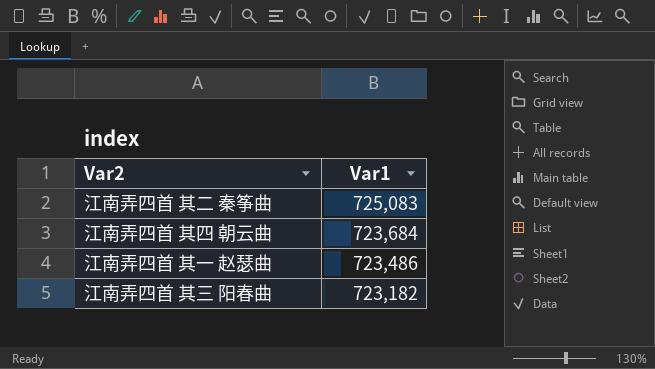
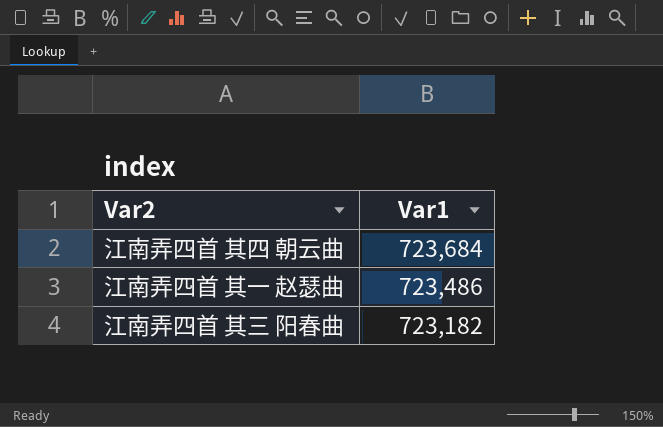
row 江南弄四首 其二 秦筝曲: 725,083 -> none

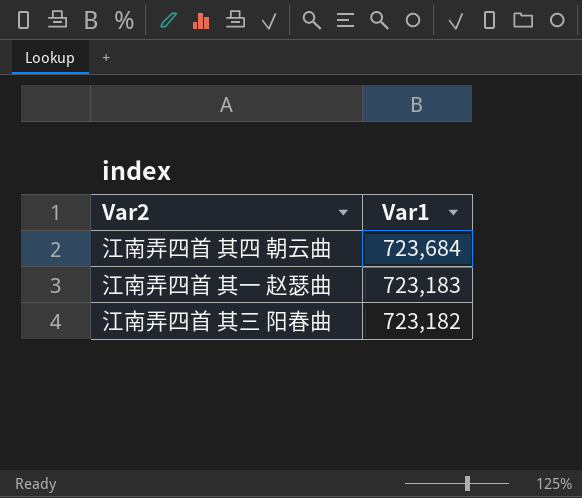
江南弄四首 其一 赵瑟曲 | Var1: 723,486 -> 723,183

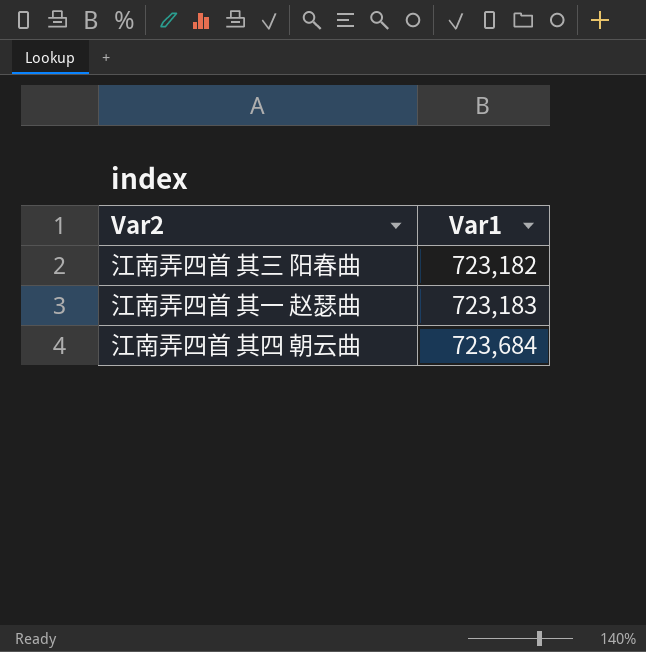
row order: Var1 descending -> Var1 ascending

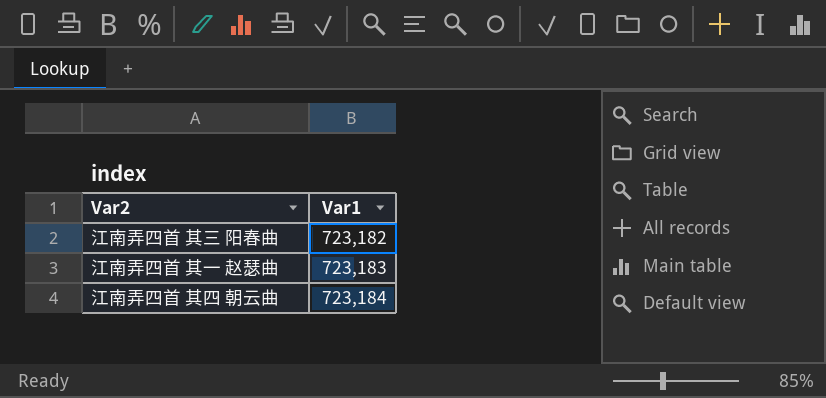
江南弄四首 其四 朝云曲 | Var1: 723,684 -> 723,184

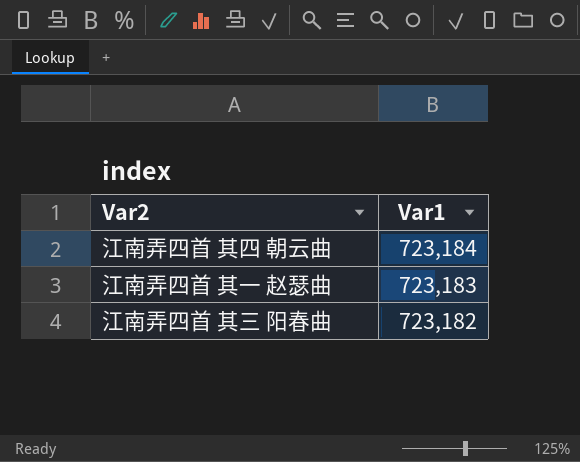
row order: Var1 ascending -> Var1 descending

